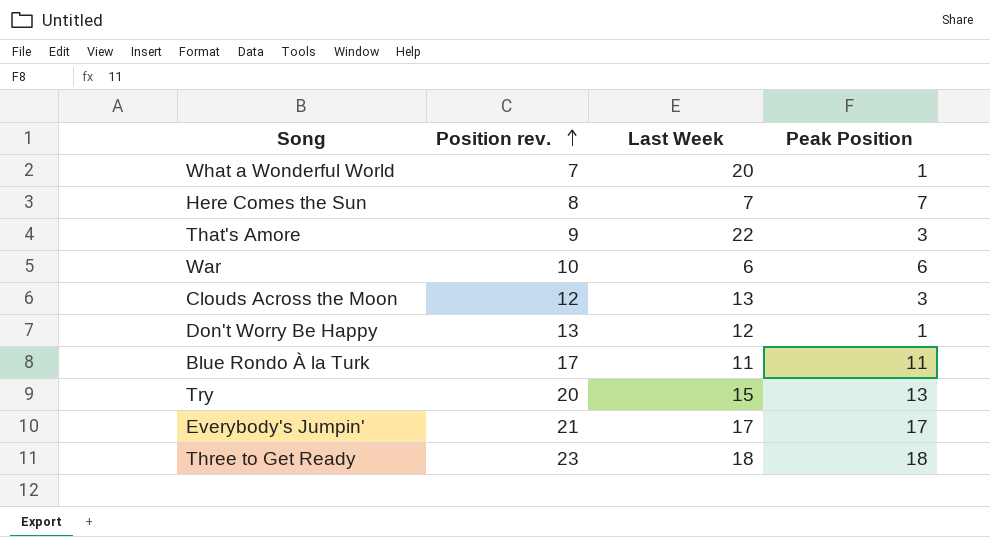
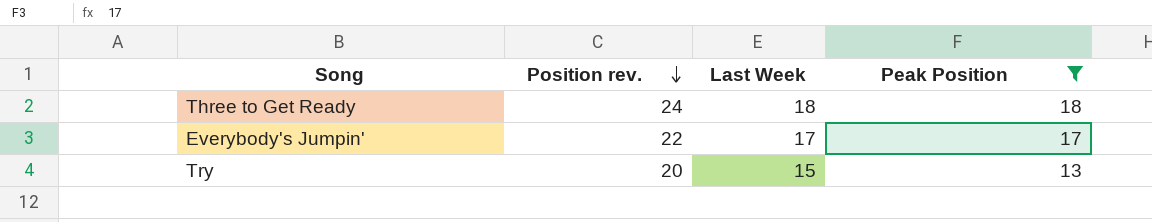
filter: none -> Peak Position >= 13
row order: Position rev. ascending -> Position rev. descending
Three to Get Ready | Position rev.: 23 -> 24
Everybody's Jumpin' | Position rev.: 21 -> 22

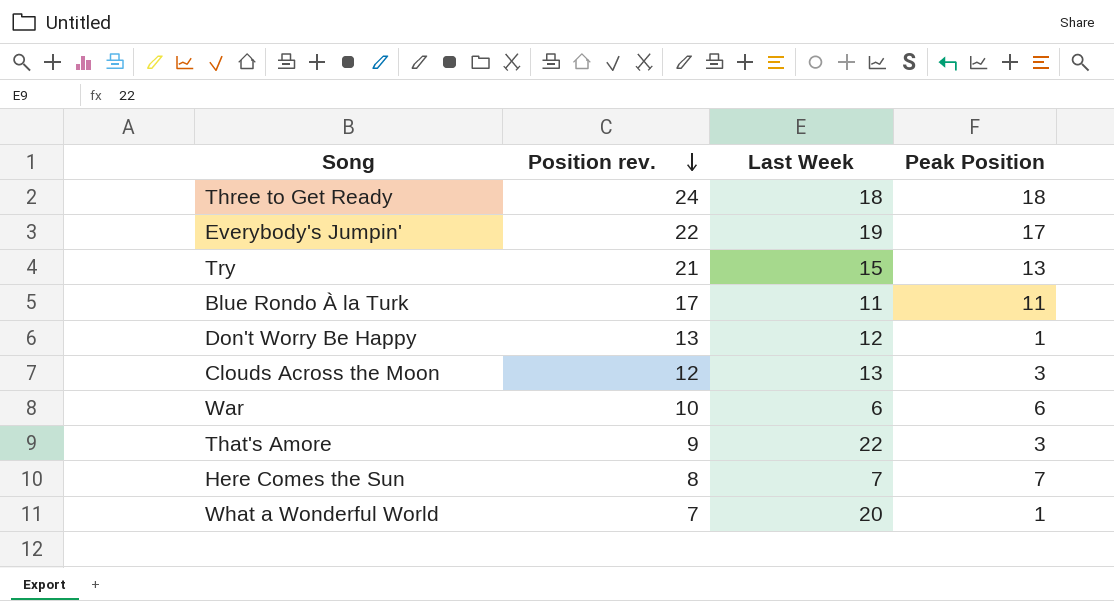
filter: Peak Position >= 13 -> none
Everybody's Jumpin' | Last Week: 17 -> 19
Try | Position rev.: 20 -> 21

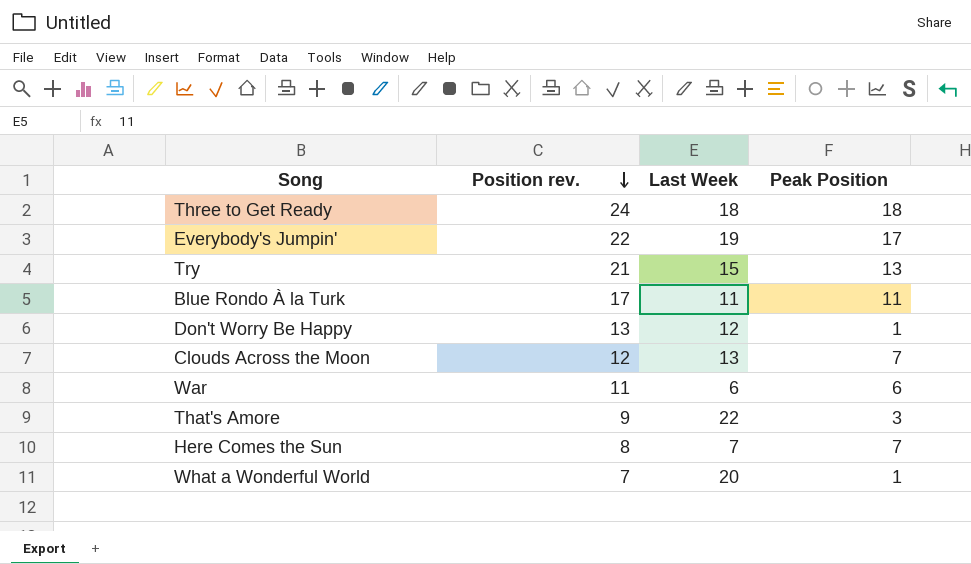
Clouds Across the Moon | Peak Position: 3 -> 7
War | Position rev.: 10 -> 11

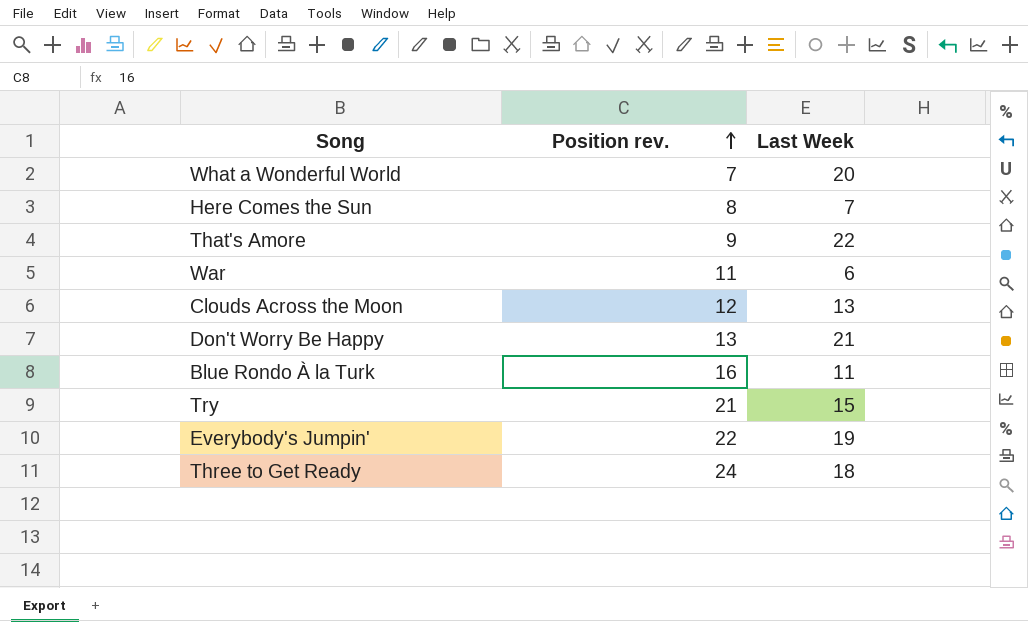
row order: Position rev. descending -> Position rev. ascending
column Peak Position | position: 4 -> none
Don't Worry Be Happy | Last Week: 12 -> 21
Blue Rondo À la Turk | Position rev.: 17 -> 16

